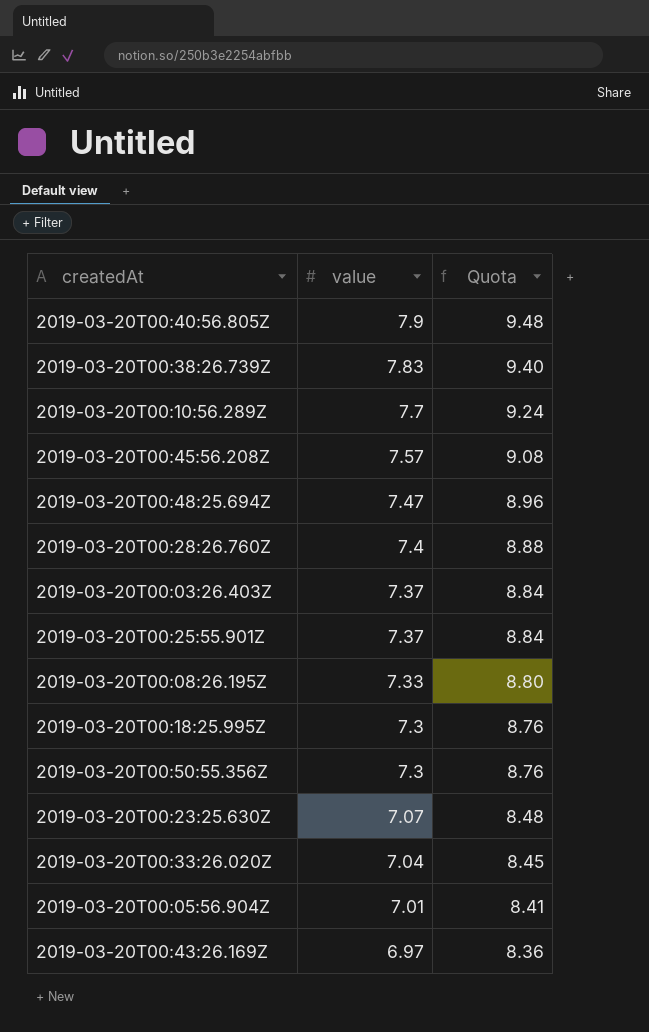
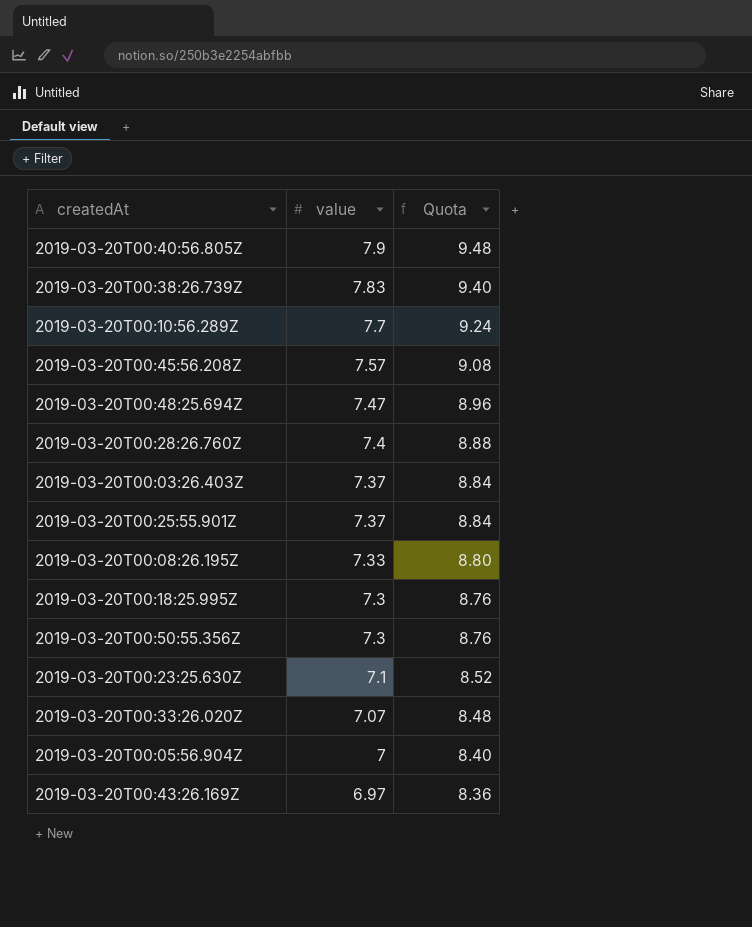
2019-03-20T00:23:25.630Z | value: 7.07 -> 7.1
2019-03-20T00:23:25.630Z | Quota: 8.48 -> 8.52
2019-03-20T00:33:26.020Z | value: 7.04 -> 7.07
2019-03-20T00:33:26.020Z | Quota: 8.45 -> 8.48
2019-03-20T00:05:56.904Z | value: 7.01 -> 7
2019-03-20T00:05:56.904Z | Quota: 8.41 -> 8.40

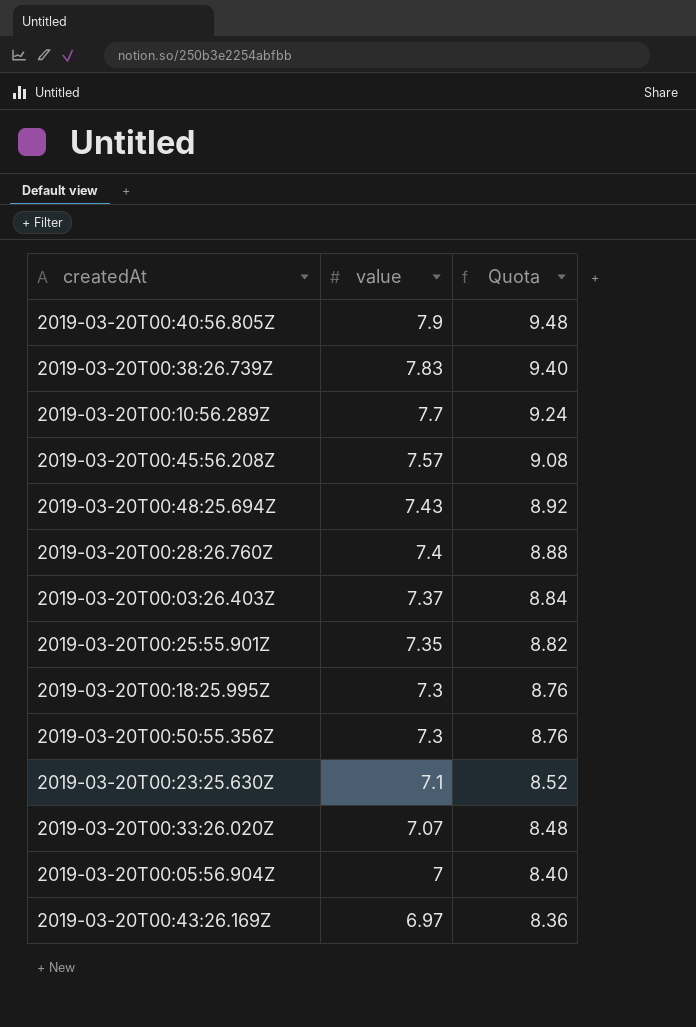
row 2019-03-20T00:08:26.195Z: 7.33 | 8.80 -> none
2019-03-20T00:48:25.694Z | value: 7.47 -> 7.43
2019-03-20T00:48:25.694Z | Quota: 8.96 -> 8.92
2019-03-20T00:25:55.901Z | value: 7.37 -> 7.35
2019-03-20T00:25:55.901Z | Quota: 8.84 -> 8.82

